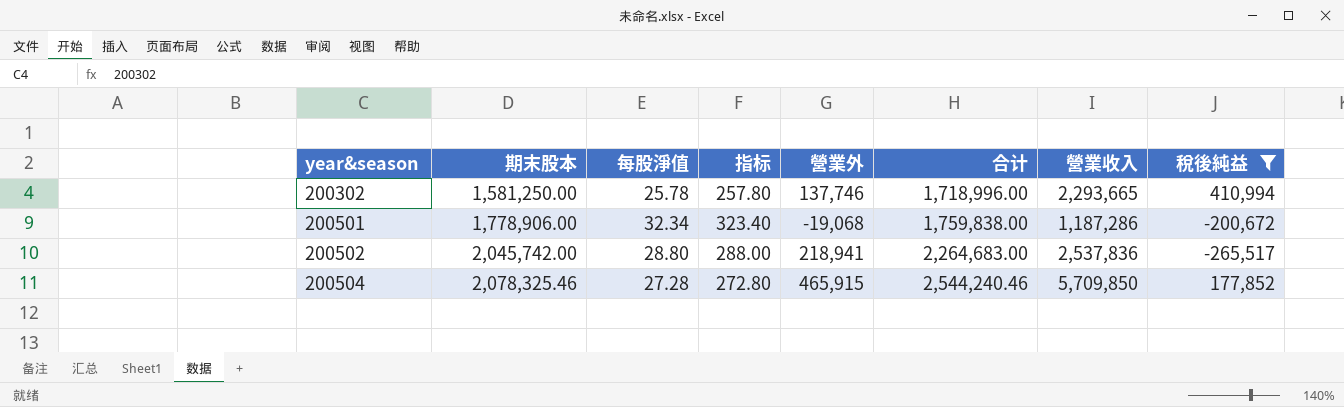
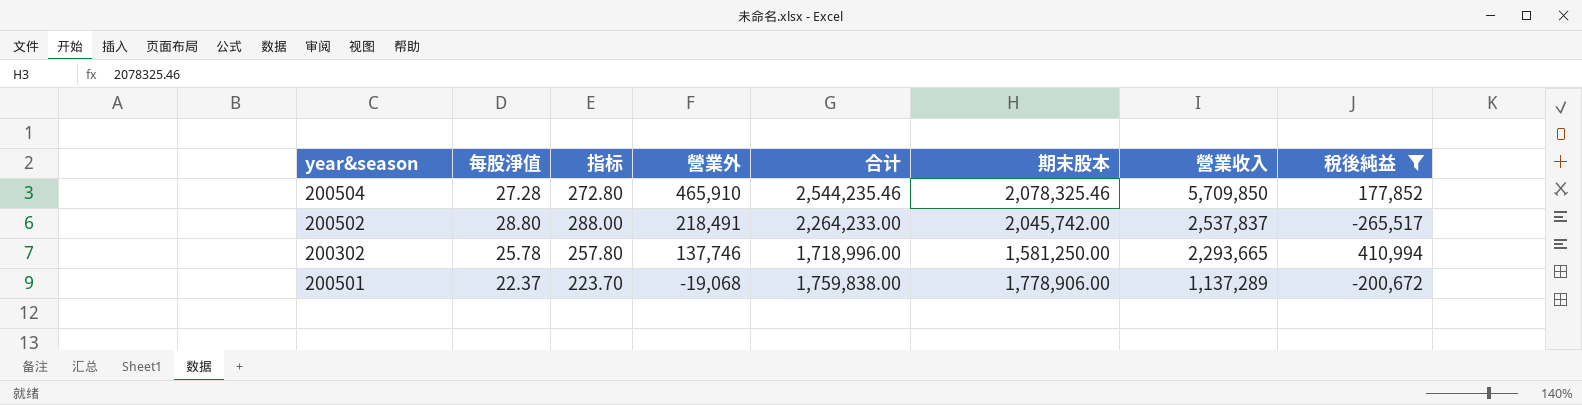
row order: year&season ascending -> 營業外 descending
column 期末股本 | position: 2 -> 6
200504 | 營業外: 465,915 -> 465,910
200504 | 合计: 2,544,240.46 -> 2,544,235.46
200502 | 營業外: 218,941 -> 218,491
200502 | 合计: 2,264,683.00 -> 2,264,233.00
200502 | 營業收入: 2,537,836 -> 2,537,837
200501 | 每股淨值: 32.34 -> 22.37
200501 | 指标: 323.40 -> 223.70
200501 | 營業收入: 1,187,286 -> 1,137,289

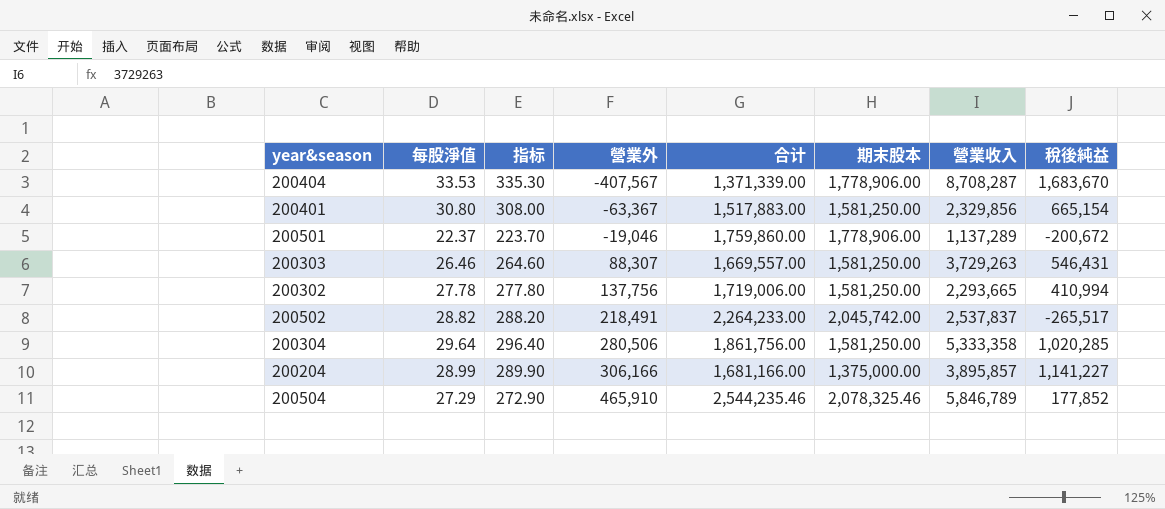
filter: 稅後純益 <= 410,994 -> none
row order: 營業外 descending -> 營業外 ascending
200501 | 營業外: -19,068 -> -19,046
200501 | 合计: 1,759,838.00 -> 1,759,860.00
200302 | 每股淨值: 25.78 -> 27.78
200302 | 指标: 257.80 -> 277.80
200302 | 營業外: 137,746 -> 137,756
200302 | 合计: 1,718,996.00 -> 1,719,006.00
200502 | 每股淨值: 28.80 -> 28.82
200502 | 指标: 288.00 -> 288.20
200504 | 每股淨值: 27.28 -> 27.29
200504 | 指标: 272.80 -> 272.90
200504 | 營業收入: 5,709,850 -> 5,846,789

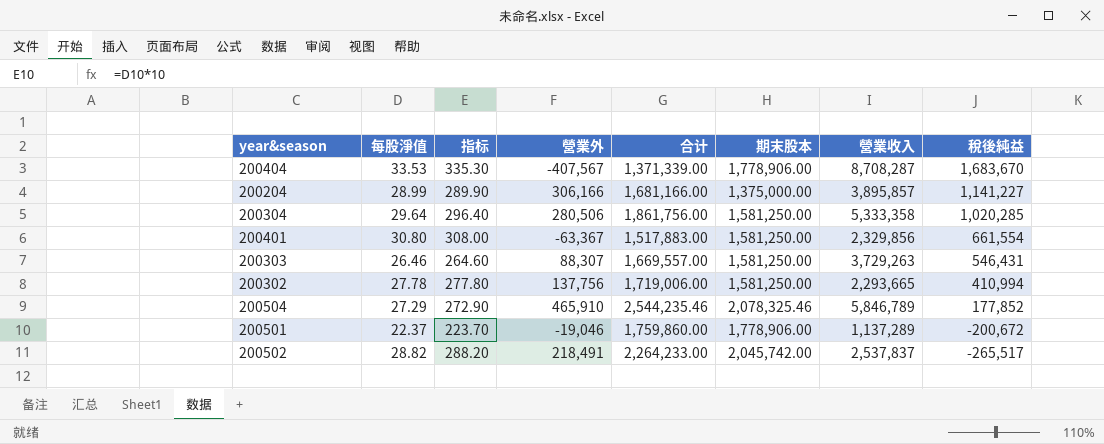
row order: 營業外 ascending -> 稅後純益 descending
200401 | 稅後純益: 665,154 -> 661,554

